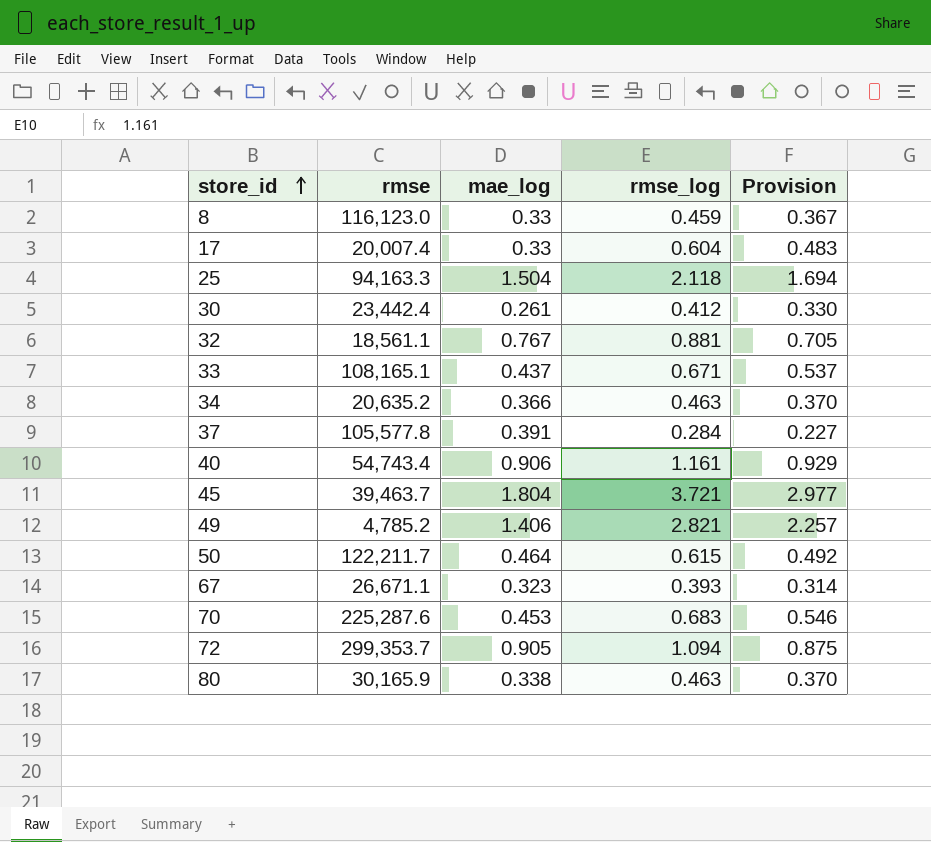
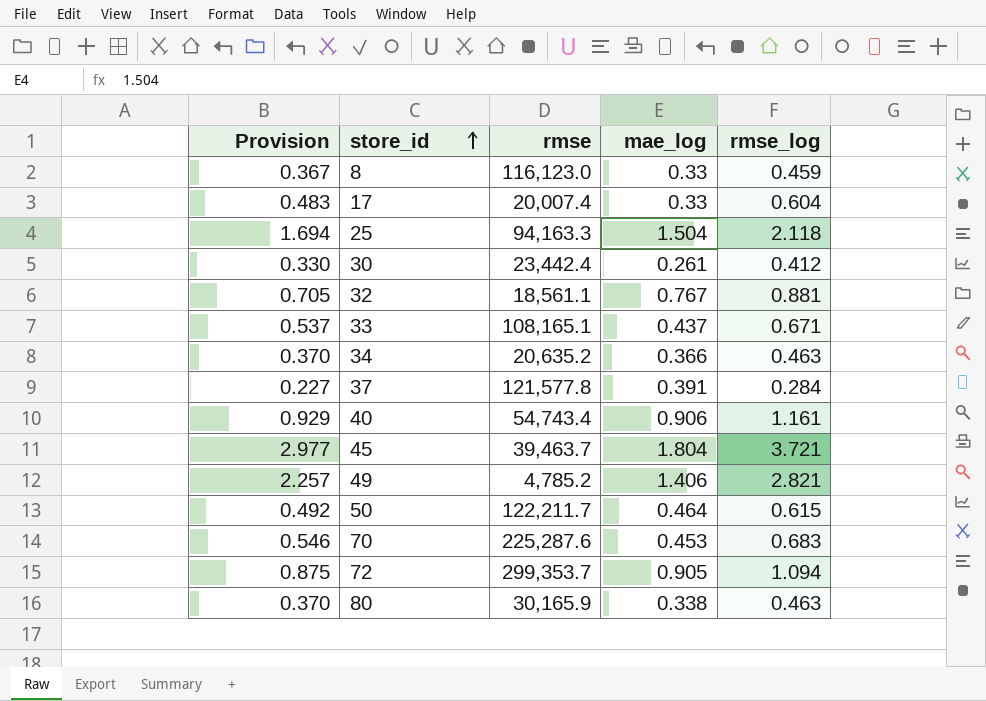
column Provision | position: 5 -> 1
row 67: 26,671.1 | 0.323 | 0.393 | 0.314 -> none
37 | rmse: 105,577.8 -> 121,577.8

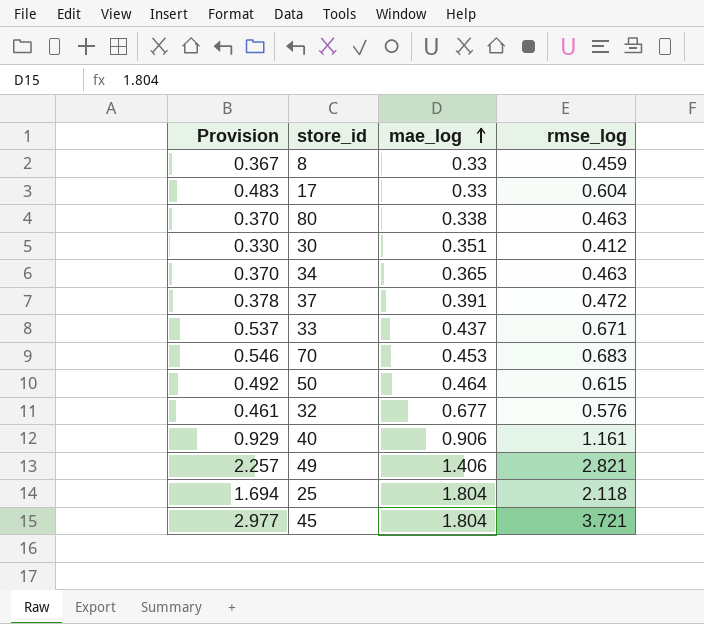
row order: store_id ascending -> mae_log ascending
column rmse | position: 3 -> none
row 72: 0.875 | 299,353.7 | 0.905 | 1.094 -> none
30 | mae_log: 0.261 -> 0.351
34 | mae_log: 0.366 -> 0.365
37 | Provision: 0.227 -> 0.378
37 | rmse_log: 0.284 -> 0.472
32 | Provision: 0.705 -> 0.461
32 | mae_log: 0.767 -> 0.677
32 | rmse_log: 0.881 -> 0.576
25 | mae_log: 1.504 -> 1.804

